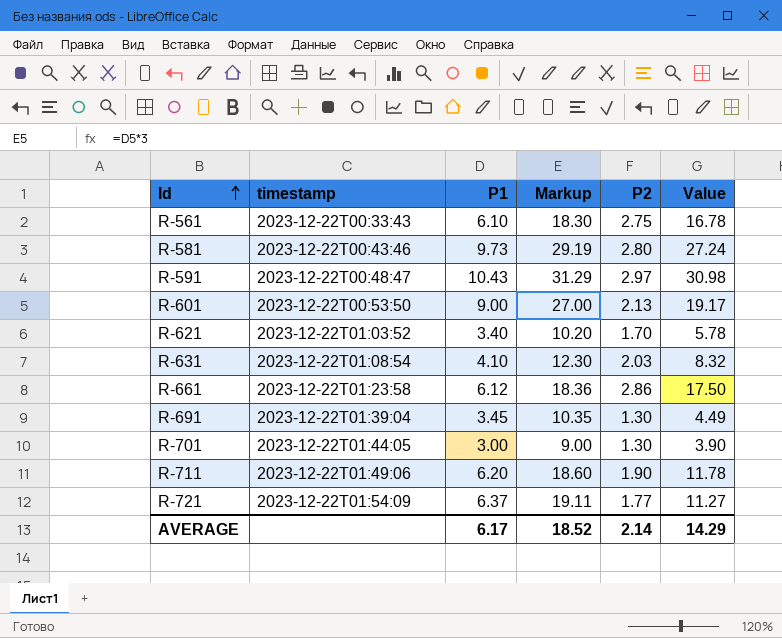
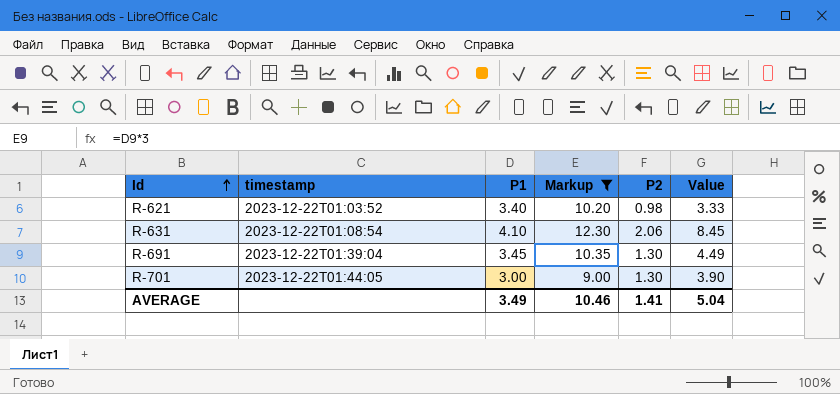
filter: none -> Markup <= 12.30
R-621 | P2: 1.70 -> 0.98
R-621 | Value: 5.78 -> 3.33
R-631 | P2: 2.03 -> 2.06
R-631 | Value: 8.32 -> 8.45
AVERAGE | P1: 6.17 -> 3.49
AVERAGE | Markup: 18.52 -> 10.46
AVERAGE | P2: 2.14 -> 1.41
AVERAGE | Value: 14.29 -> 5.04

